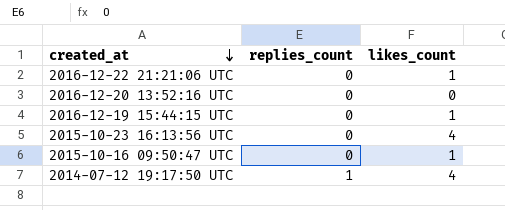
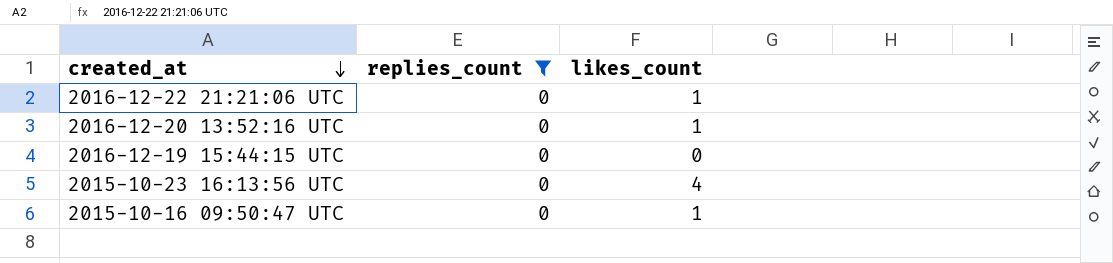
filter: none -> replies_count = 0
2016-12-20 13:52:16 UTC | likes_count: 0 -> 1
2016-12-19 15:44:15 UTC | likes_count: 1 -> 0

